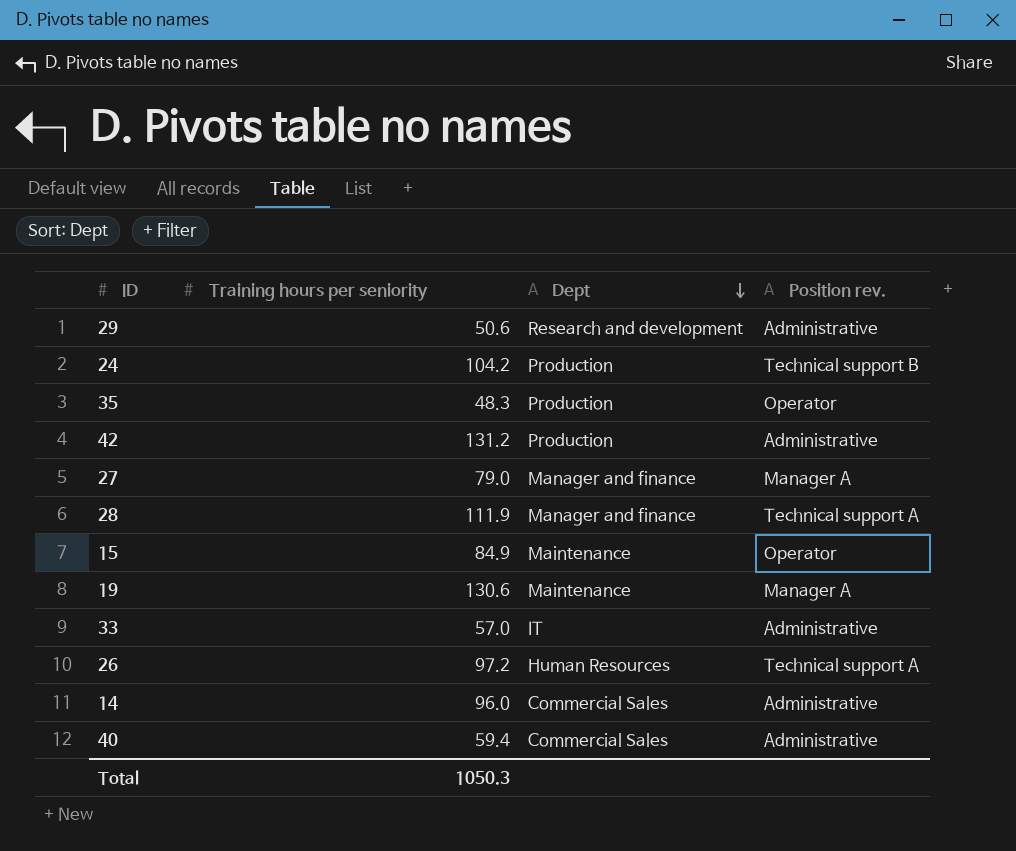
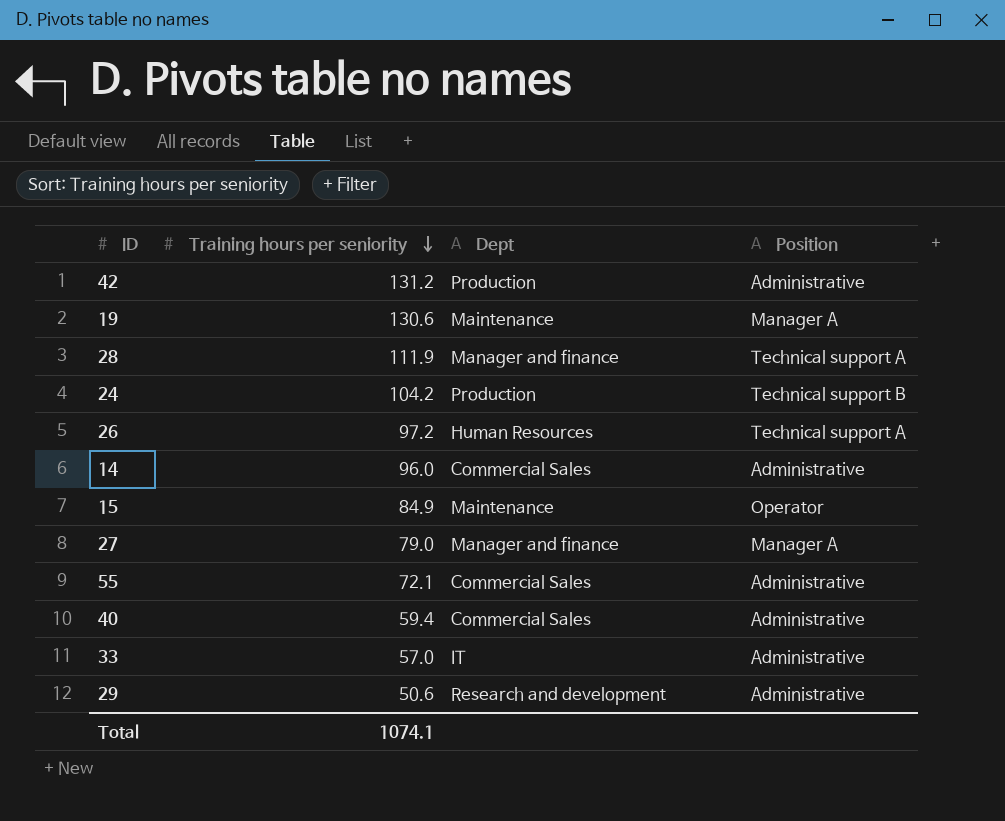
row order: Dept descending -> Training hours per seniority descending
column name: Position rev. -> Position
row 35: 48.3 | Production | Operator -> none
row 55: none -> 72.1 | Commercial Sales | Administrative
Total | Training hours per seniority: 1050.3 -> 1074.1

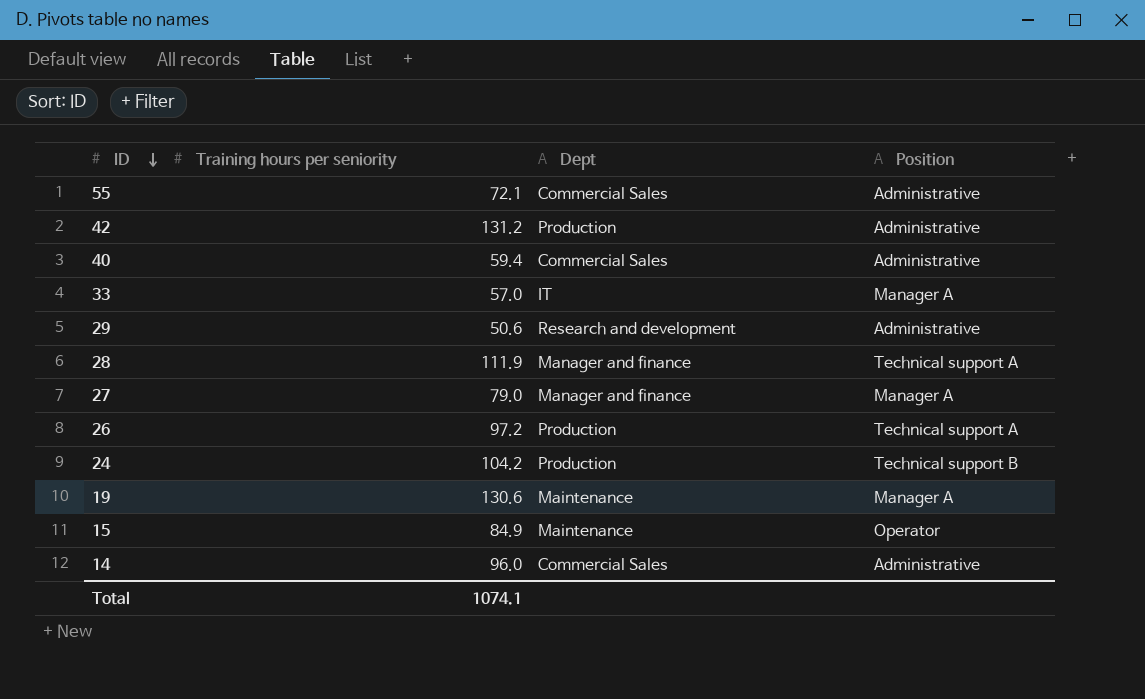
row order: Training hours per seniority descending -> ID descending
33 | Position: Administrative -> Manager A
26 | Dept: Human Resources -> Production

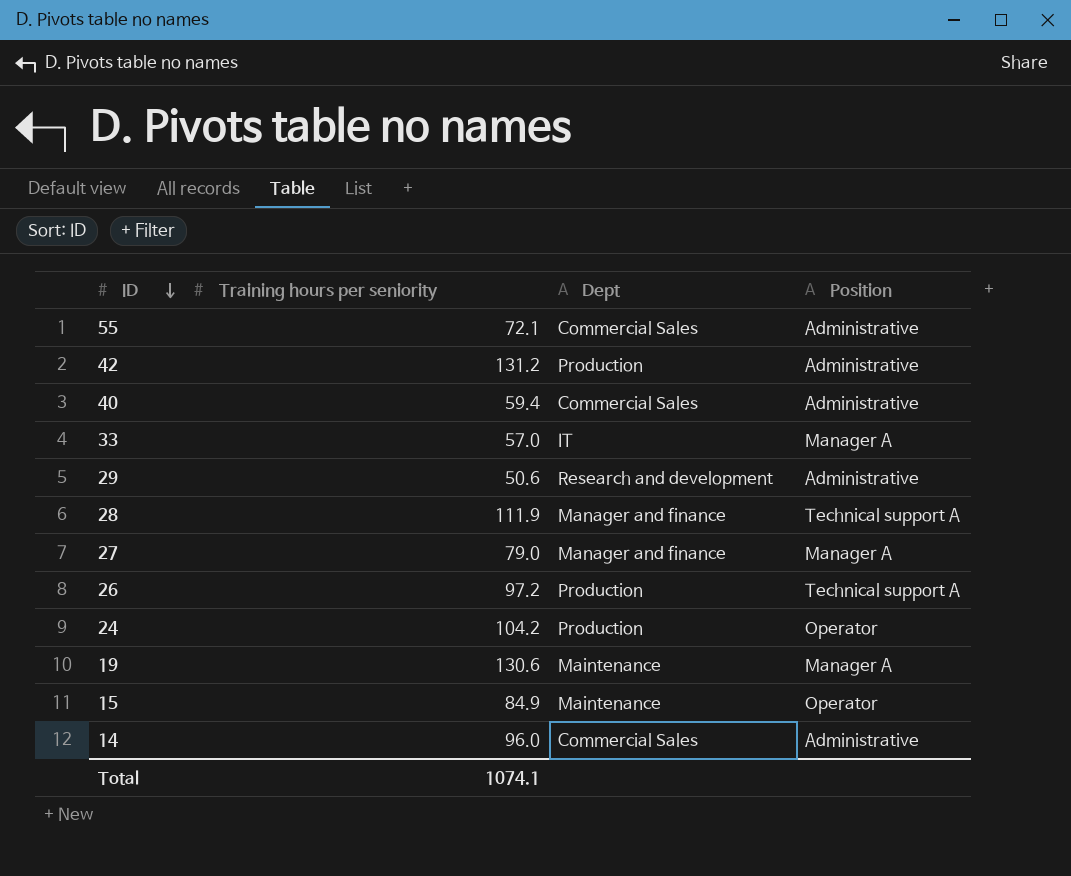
24 | Position: Technical support B -> Operator

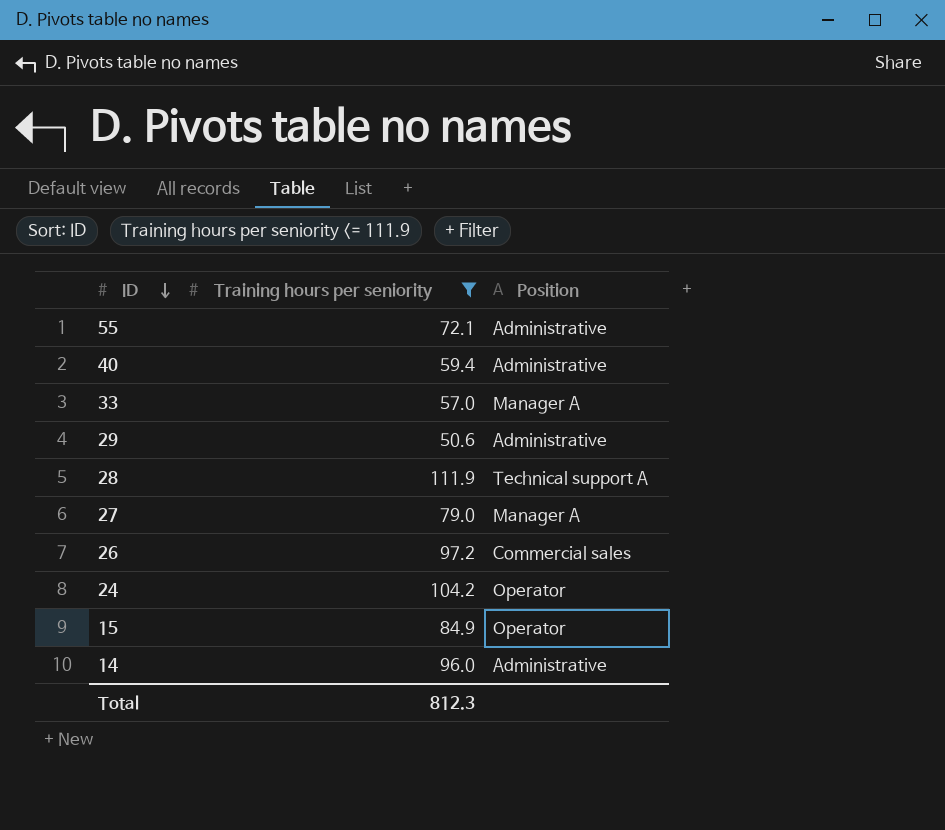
filter: none -> Training hours per seniority <= 111.9
column Dept | position: 3 -> none
26 | Position: Technical support A -> Commercial sales
Total | Training hours per seniority: 1074.1 -> 812.3

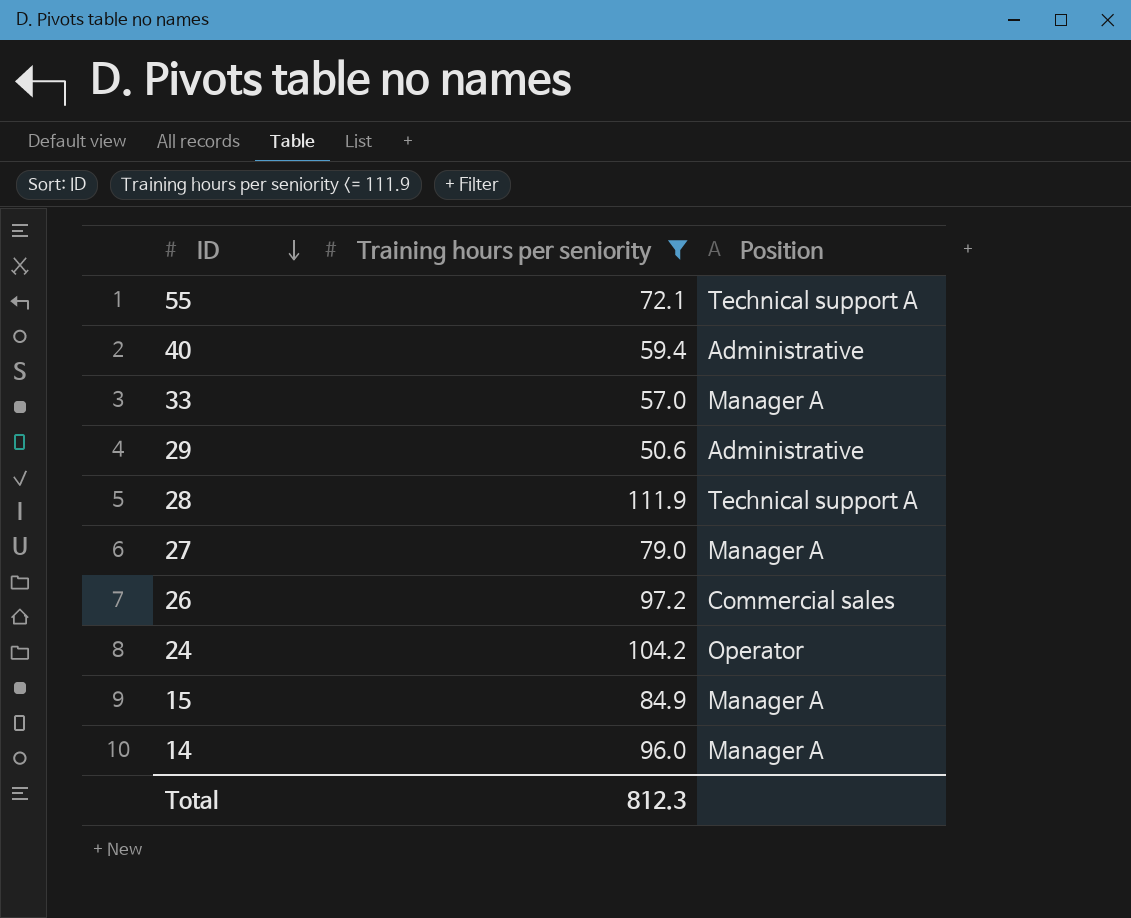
55 | Position: Administrative -> Technical support A
15 | Position: Operator -> Manager A
14 | Position: Administrative -> Manager A

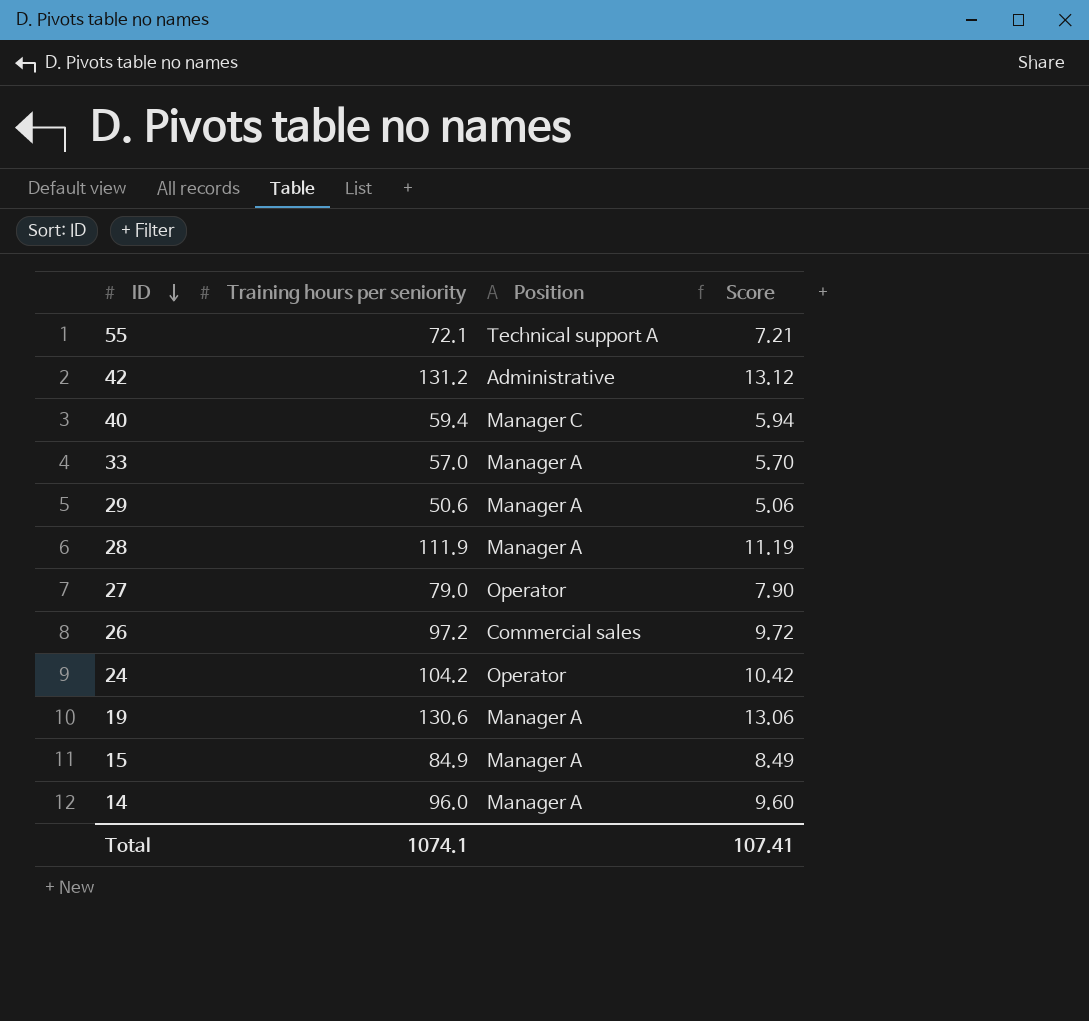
filter: Training hours per seniority <= 111.9 -> none
column Score | formula: none -> [Training hours per seniority] * 0.1
40 | Position: Administrative -> Manager C
29 | Position: Administrative -> Manager A
28 | Position: Technical support A -> Manager A
27 | Position: Manager A -> Operator
Total | Training hours per seniority: 812.3 -> 1074.1

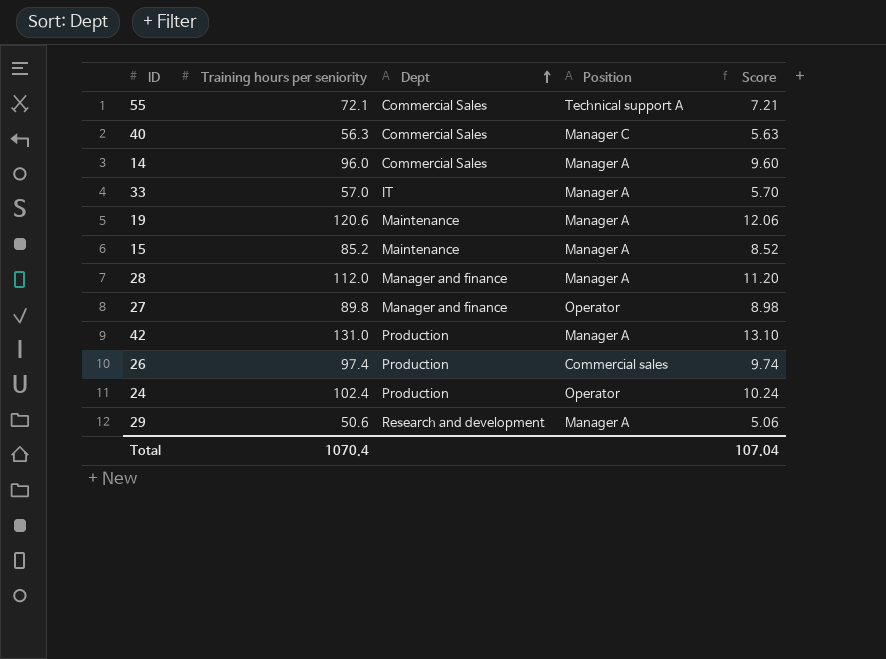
row order: ID descending -> Dept ascending
column Dept | position: none -> 3
40 | Training hours per seniority: 59.4 -> 56.3
40 | Score: 5.94 -> 5.63
19 | Training hours per seniority: 130.6 -> 120.6
19 | Score: 13.06 -> 12.06
15 | Training hours per seniority: 84.9 -> 85.2
15 | Score: 8.49 -> 8.52
28 | Training hours per seniority: 111.9 -> 112.0
28 | Score: 11.19 -> 11.20
27 | Training hours per seniority: 79.0 -> 89.8
27 | Score: 7.90 -> 8.98
42 | Training hours per seniority: 131.2 -> 131.0
42 | Position: Administrative -> Manager A
42 | Score: 13.12 -> 13.10
26 | Training hours per seniority: 97.2 -> 97.4
26 | Score: 9.72 -> 9.74
24 | Training hours per seniority: 104.2 -> 102.4
24 | Score: 10.42 -> 10.24
Total | Training hours per seniority: 1074.1 -> 1070.4
Total | Score: 107.41 -> 107.04

